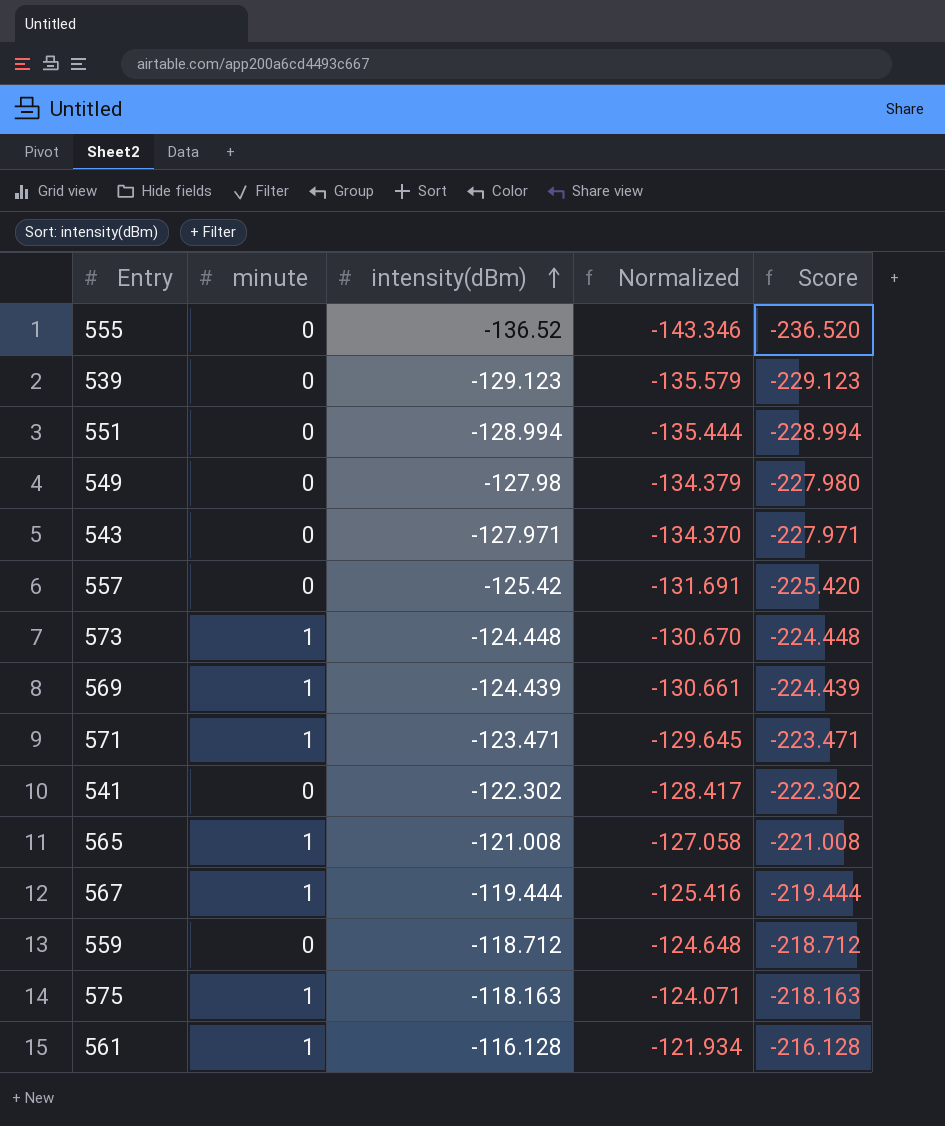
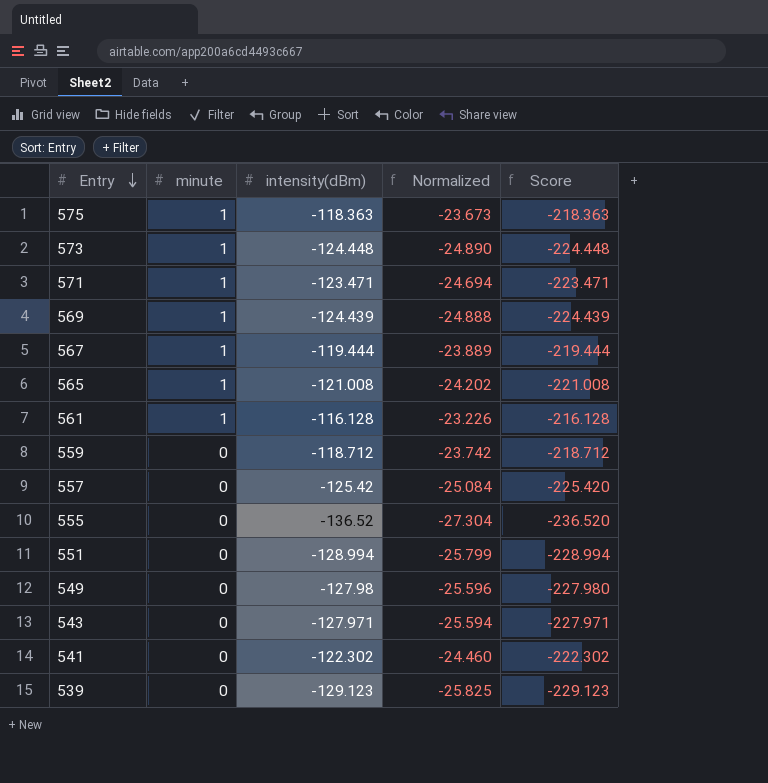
row order: intensity(dBm) ascending -> Entry descending
column Normalized | formula: [intensity(dBm)] * 1.05 -> [intensity(dBm)] * 0.2
575 | intensity(dBm): -118.163 -> -118.363
575 | Score: -218.163 -> -218.363

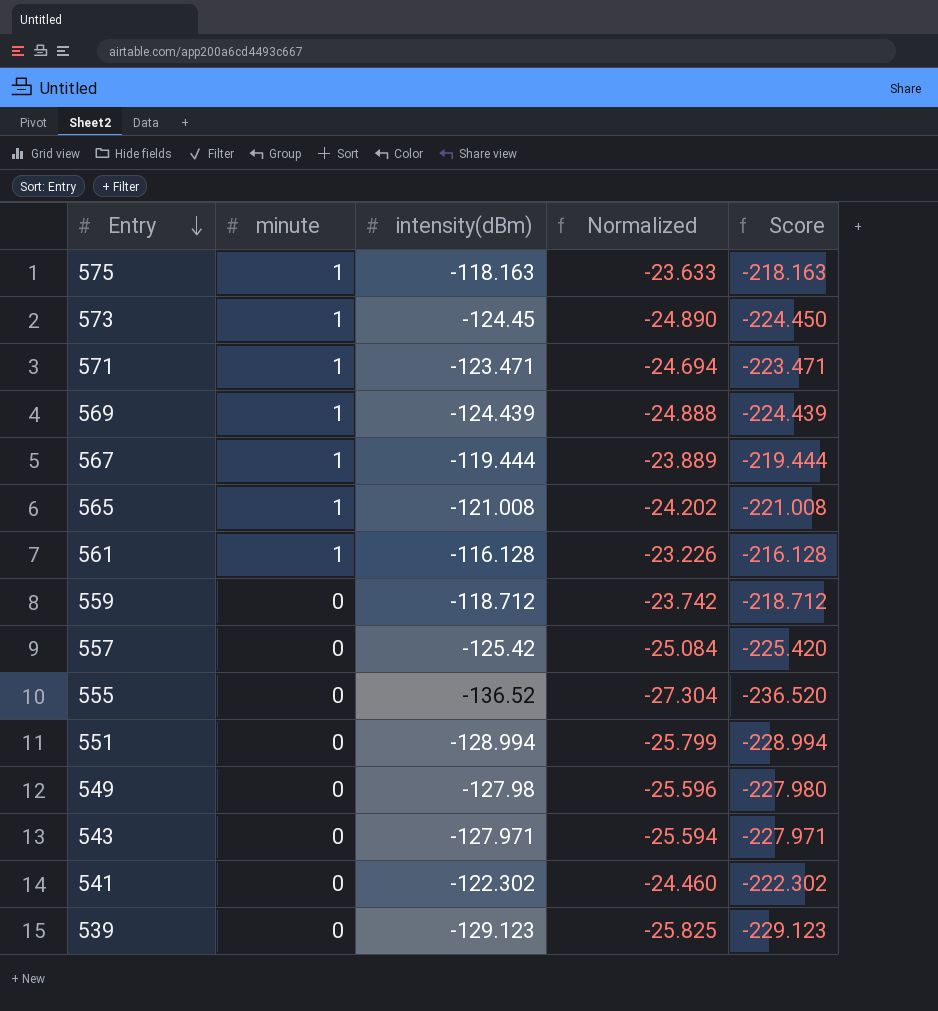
575 | intensity(dBm): -118.363 -> -118.163
575 | Normalized: -23.673 -> -23.633
575 | Score: -218.363 -> -218.163
573 | intensity(dBm): -124.448 -> -124.45
573 | Score: -224.448 -> -224.450

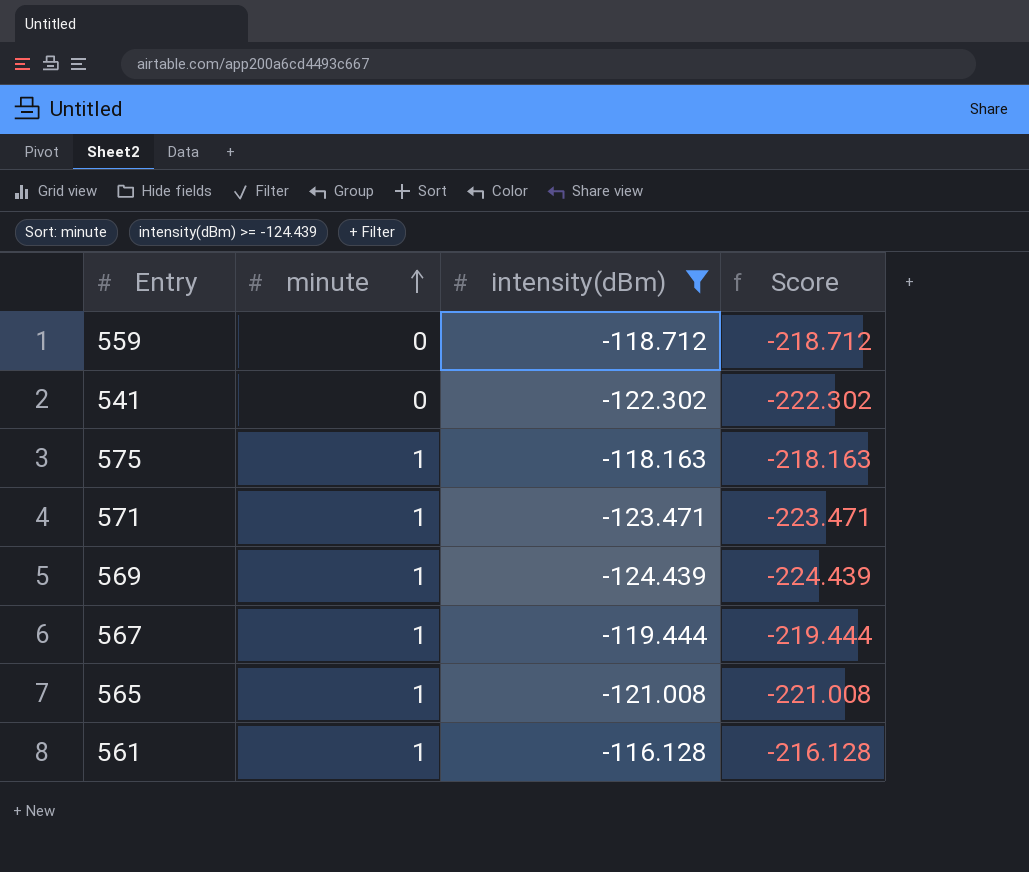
filter: none -> intensity(dBm) >= -124.439
row order: Entry descending -> minute ascending
column Normalized | formula: [intensity(dBm)] * 0.2 -> none

